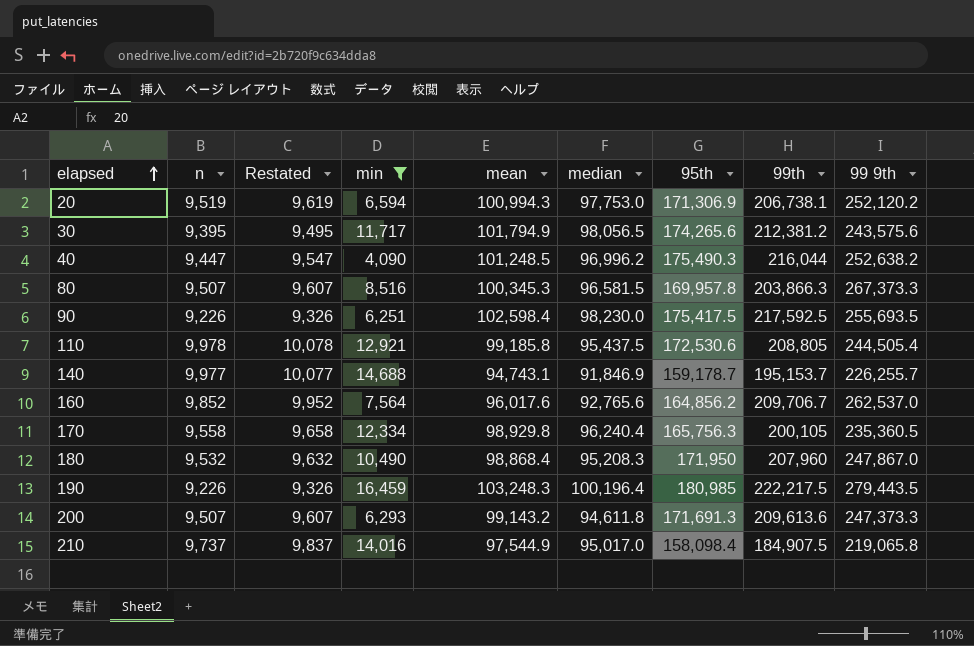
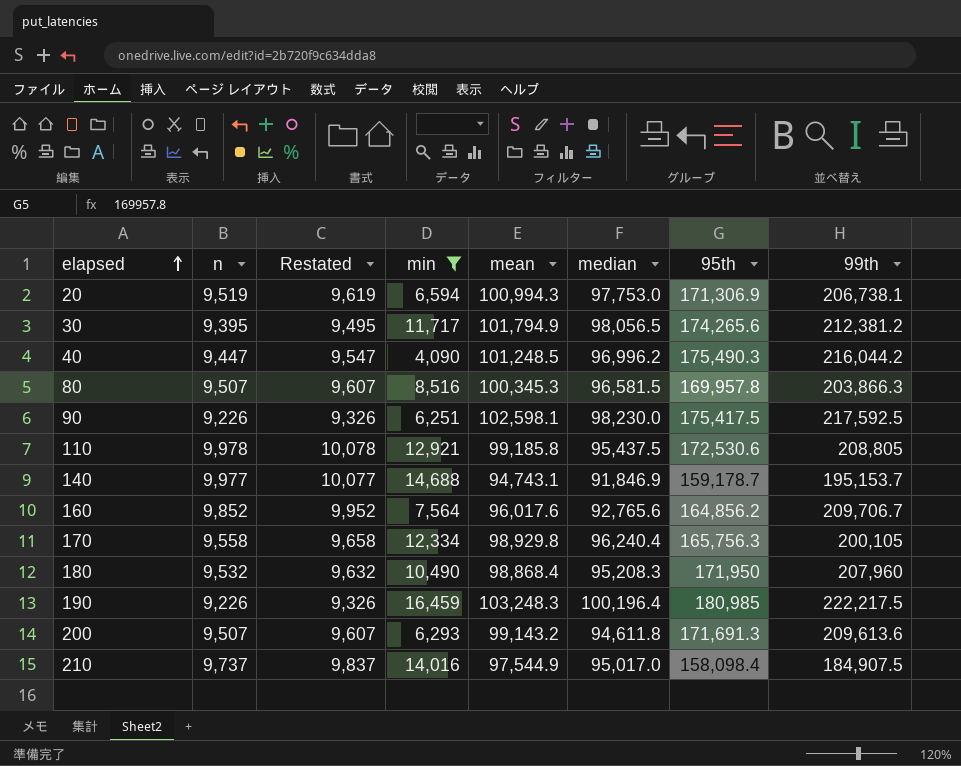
column 99 9th | position: 9 -> none
40 | 99th: 216,044 -> 216,044.2
90 | mean: 102,598.4 -> 102,598.1

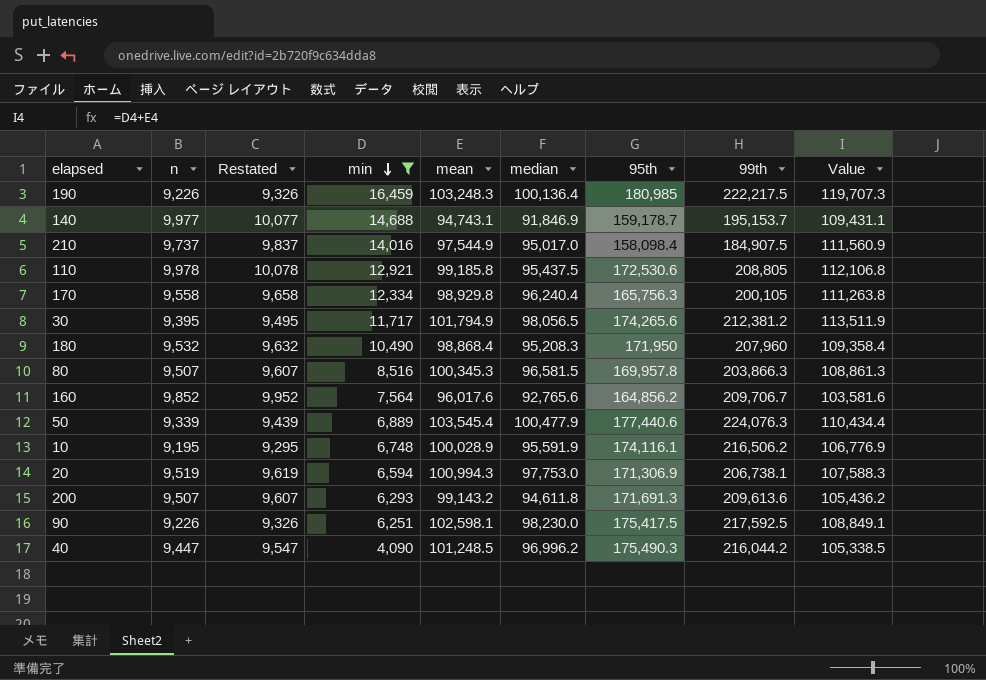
row order: elapsed ascending -> min descending
column Value | formula: none -> [min] + [mean]
190 | median: 100,196.4 -> 100,136.4
row 50: none -> 9,339 | 9,439 | 6,889 | 103,545.4 | 100,477.9 | 177,440.6 | 224,076.3 | 110,434.4
row 10: none -> 9,195 | 9,295 | 6,748 | 100,028.9 | 95,591.9 | 174,116.1 | 216,506.2 | 106,776.9

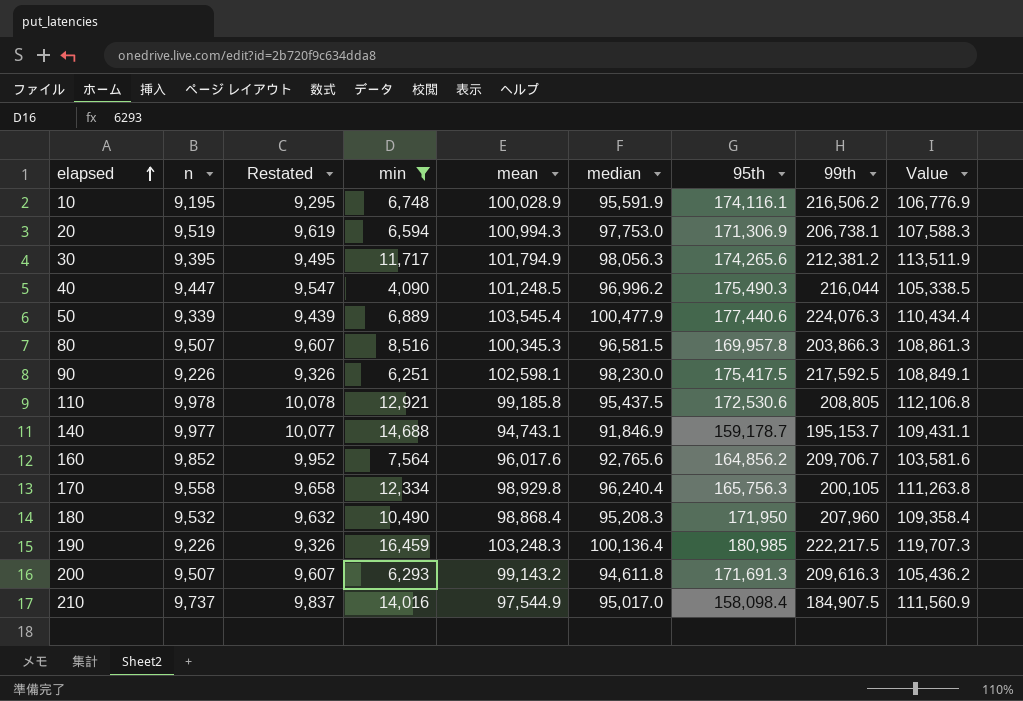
row order: min descending -> elapsed ascending
30 | median: 98,056.5 -> 98,056.3
40 | 99th: 216,044.2 -> 216,044
200 | 99th: 209,613.6 -> 209,616.3

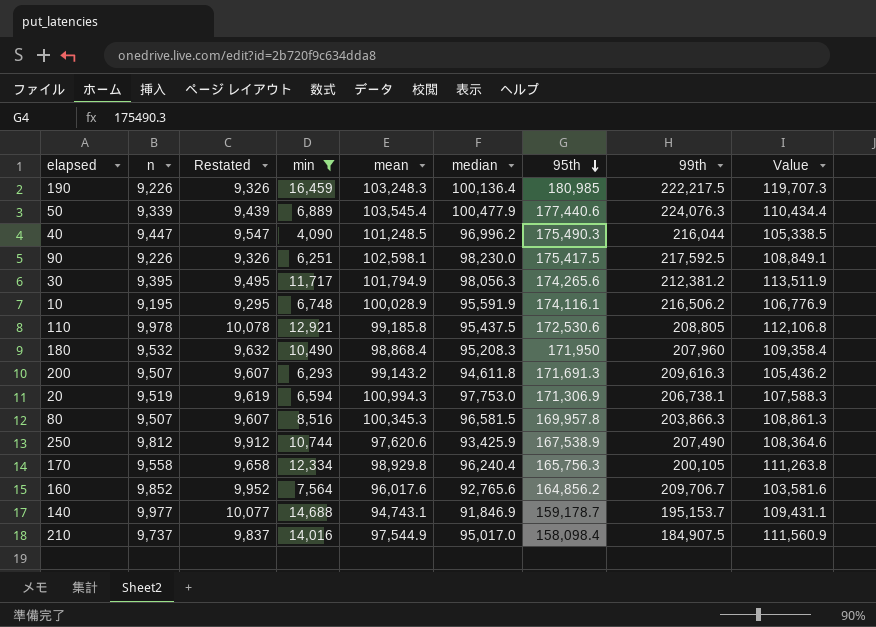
row order: elapsed ascending -> 95th descending
row 250: none -> 9,812 | 9,912 | 10,744 | 97,620.6 | 93,425.9 | 167,538.9 | 207,490 | 108,364.6

